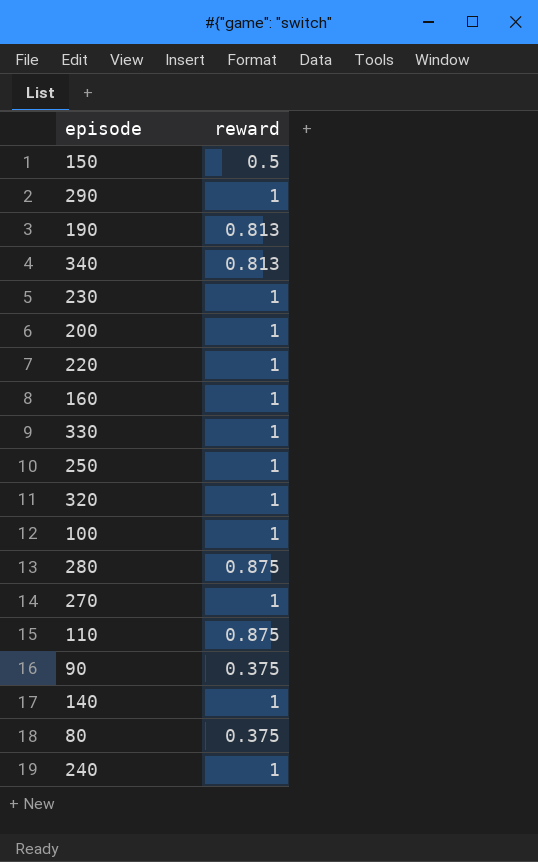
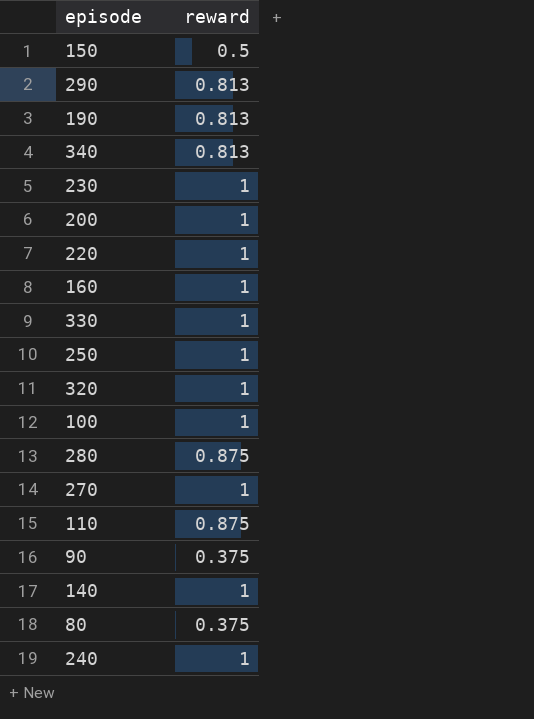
290 | reward: 1 -> 0.813

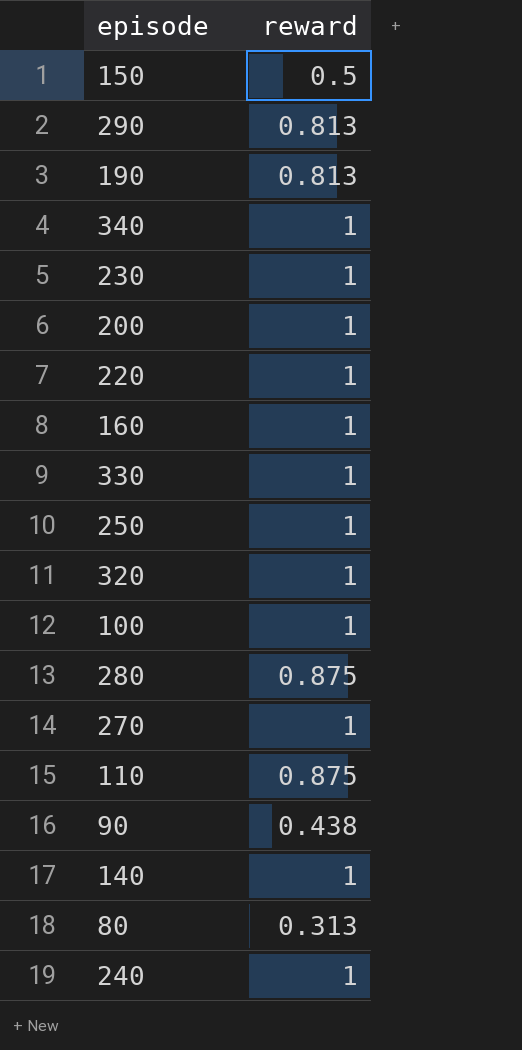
340 | reward: 0.813 -> 1
90 | reward: 0.375 -> 0.438
80 | reward: 0.375 -> 0.313

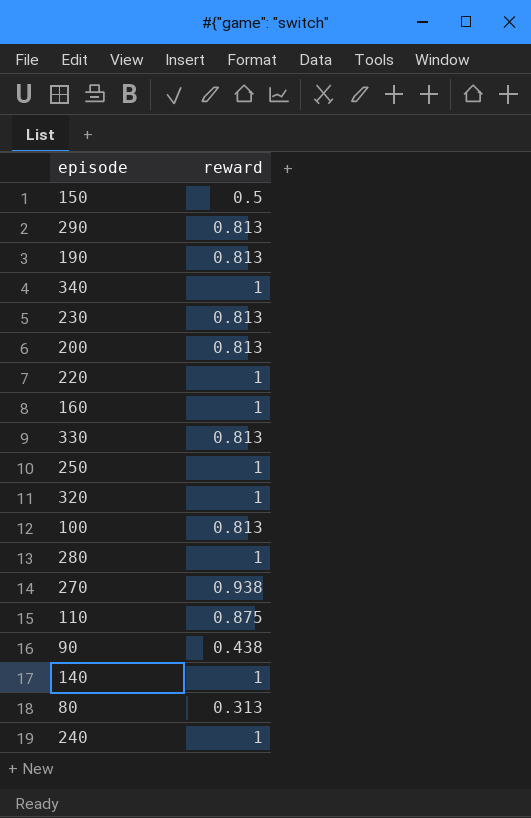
230 | reward: 1 -> 0.813
200 | reward: 1 -> 0.813
330 | reward: 1 -> 0.813
100 | reward: 1 -> 0.813
280 | reward: 0.875 -> 1
270 | reward: 1 -> 0.938

